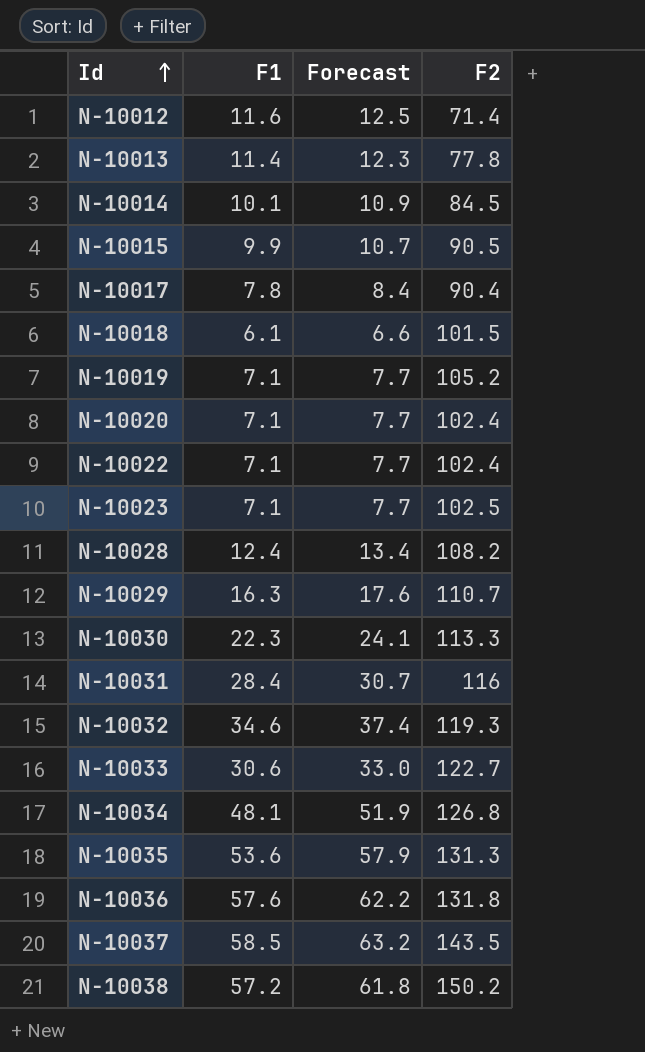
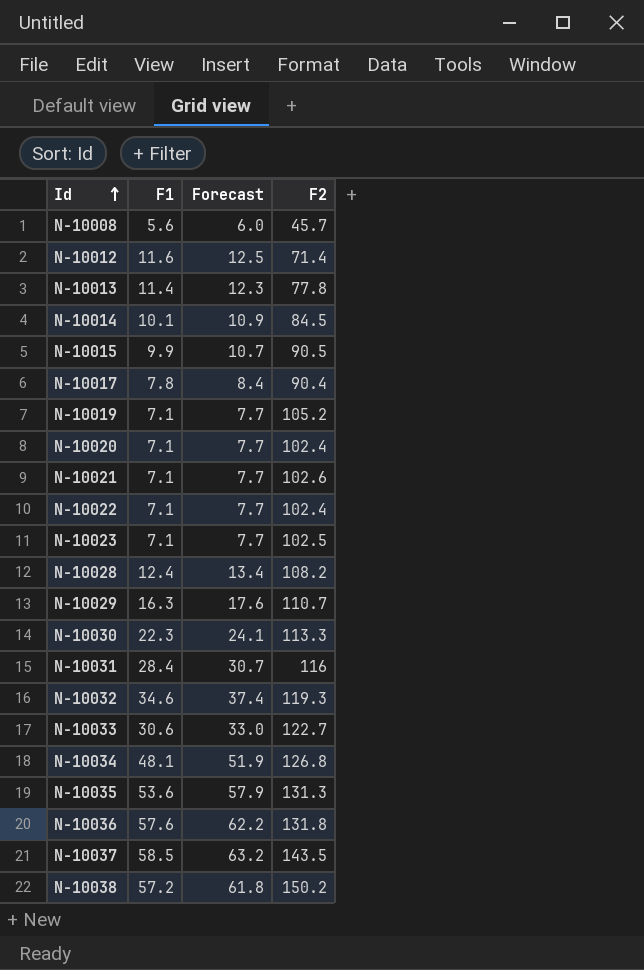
row N-10018: 6.1 | 6.6 | 101.5 -> none
row N-10008: none -> 5.6 | 6.0 | 45.7
row N-10021: none -> 7.1 | 7.7 | 102.6

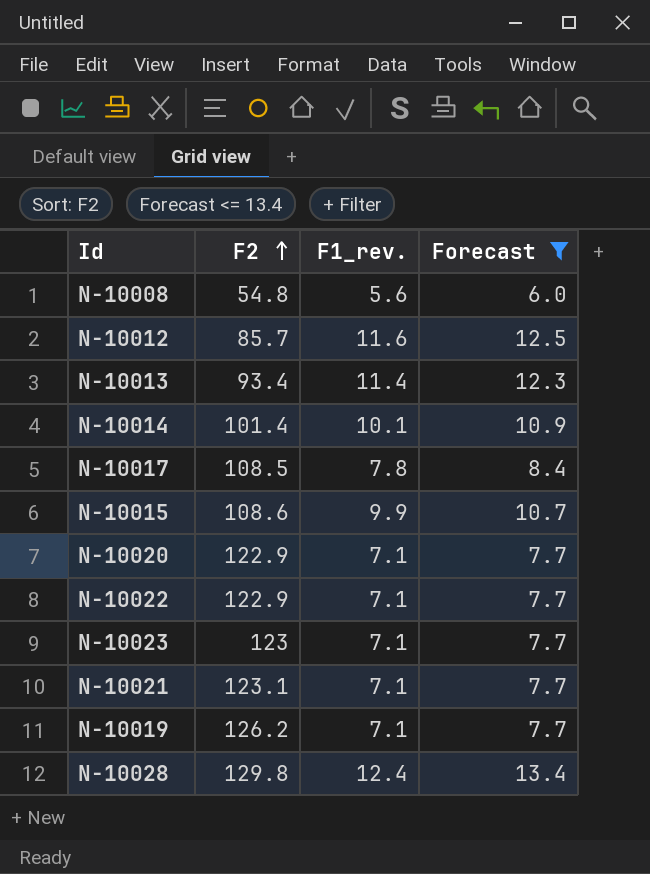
filter: none -> Forecast <= 13.4
row order: Id ascending -> F2 ascending
column F2 | position: 4 -> 2
column name: F1 -> F1_rev.
N-10008 | F2: 45.7 -> 54.8
N-10012 | F2: 71.4 -> 85.7
N-10013 | F2: 77.8 -> 93.4
N-10014 | F2: 84.5 -> 101.4
N-10017 | F2: 90.4 -> 108.5
N-10015 | F2: 90.5 -> 108.6
N-10020 | F2: 102.4 -> 122.9
N-10022 | F2: 102.4 -> 122.9
N-10023 | F2: 102.5 -> 123
N-10021 | F2: 102.6 -> 123.1
N-10019 | F2: 105.2 -> 126.2
N-10028 | F2: 108.2 -> 129.8

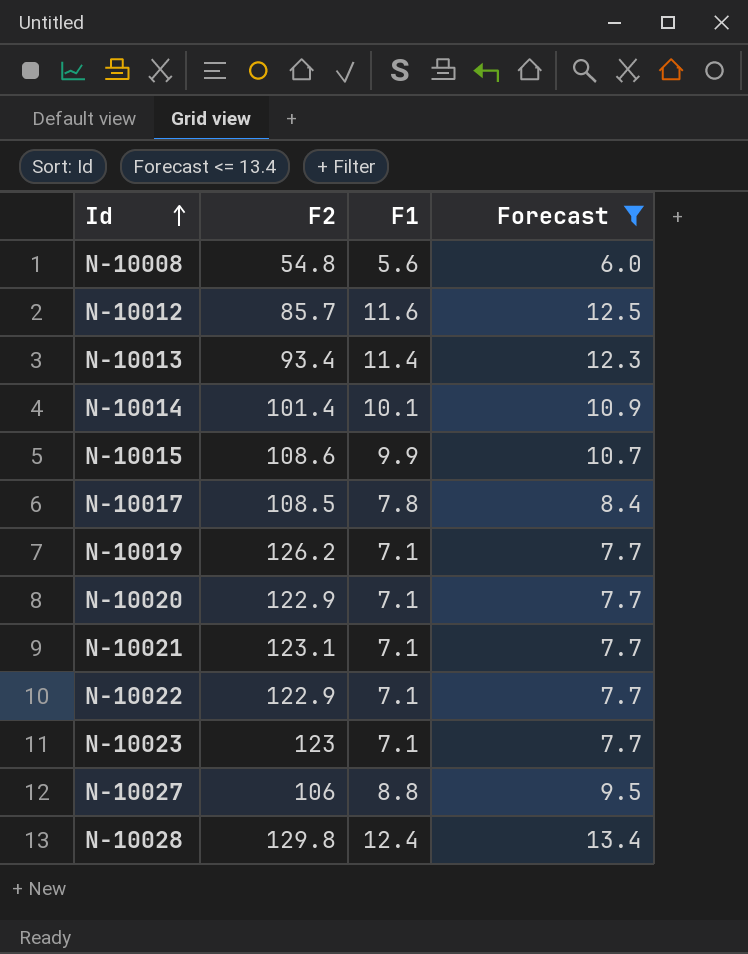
row order: F2 ascending -> Id ascending
column name: F1_rev. -> F1
row N-10027: none -> 106 | 8.8 | 9.5

